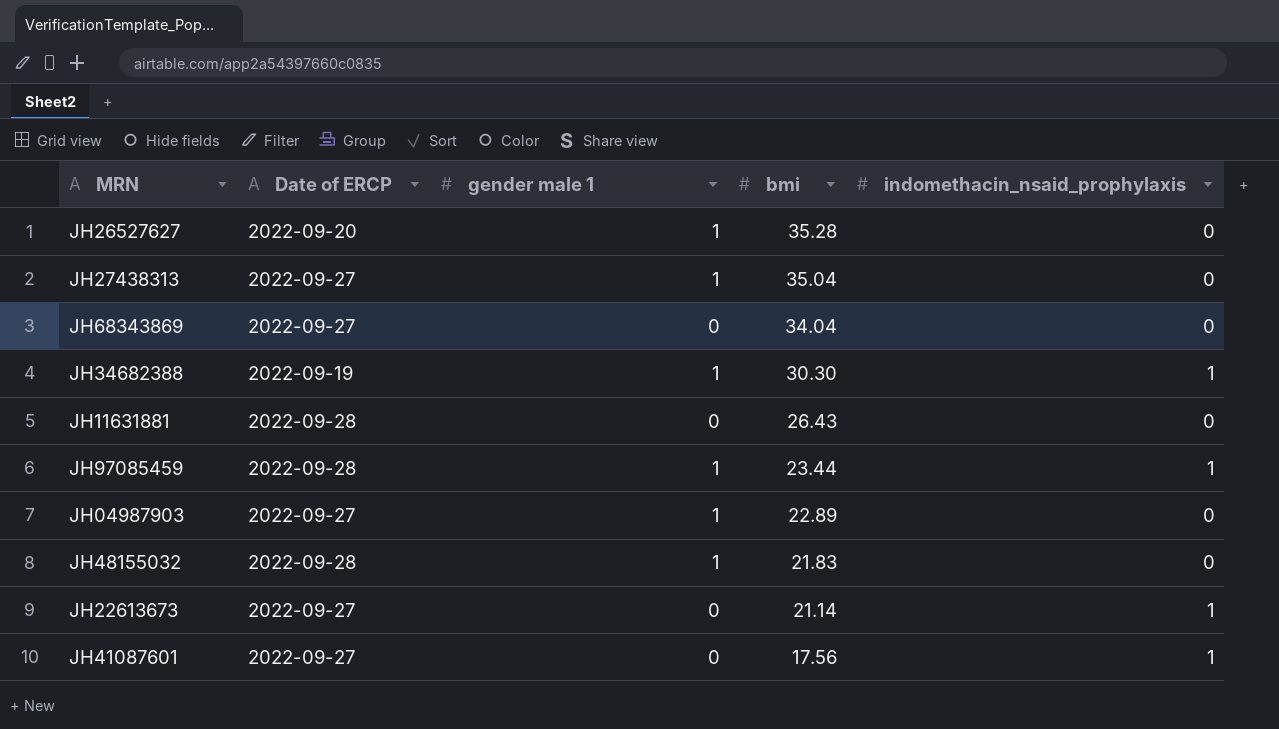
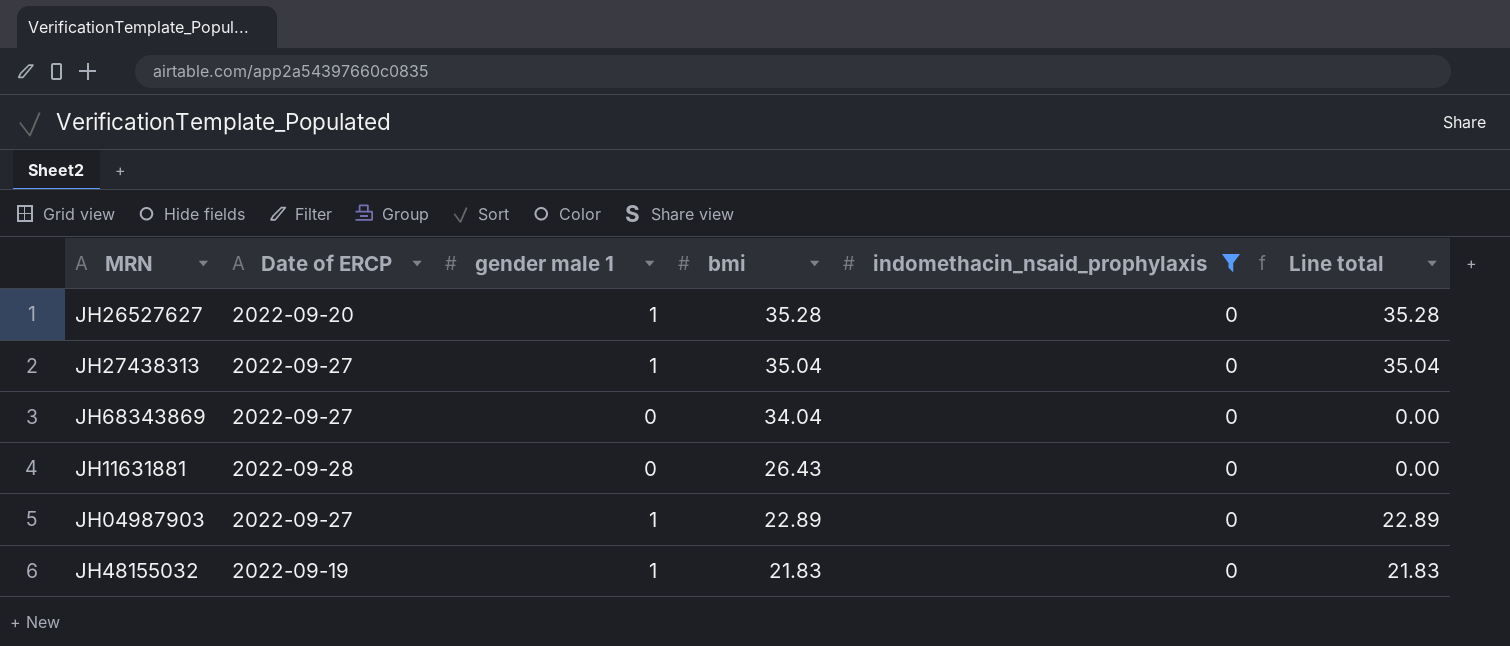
filter: none -> indomethacin_nsaid_prophylaxis = 0
column Line total | formula: none -> [gender male 1] * [bmi]
JH48155032 | Date of ERCP: 2022-09-28 -> 2022-09-19

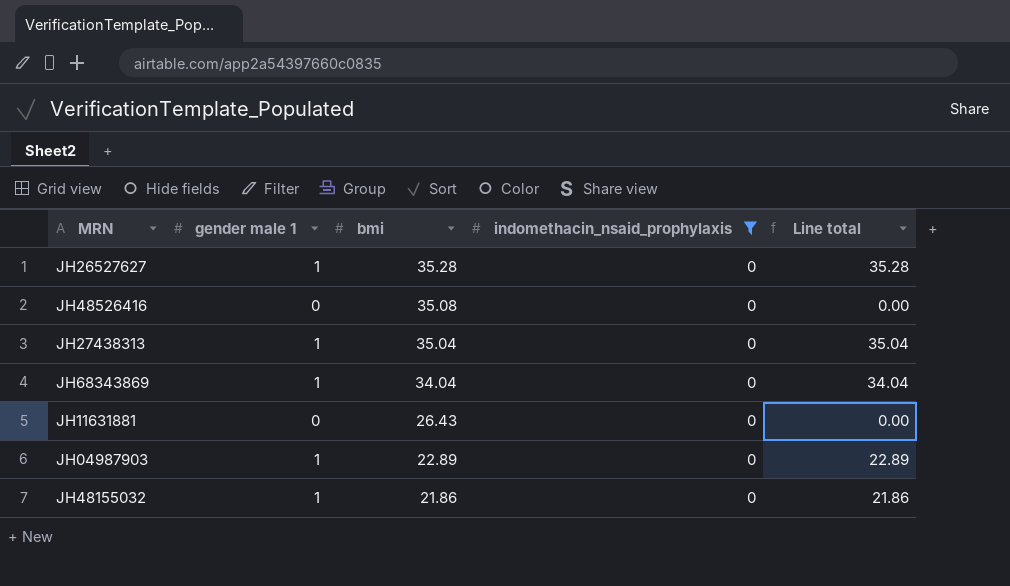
column Date of ERCP | position: 2 -> none
row JH48526416: none -> 0 | 35.08 | 0 | 0.00
JH68343869 | gender male 1: 0 -> 1
JH68343869 | Line total: 0.00 -> 34.04
JH48155032 | bmi: 21.83 -> 21.86
JH48155032 | Line total: 21.83 -> 21.86

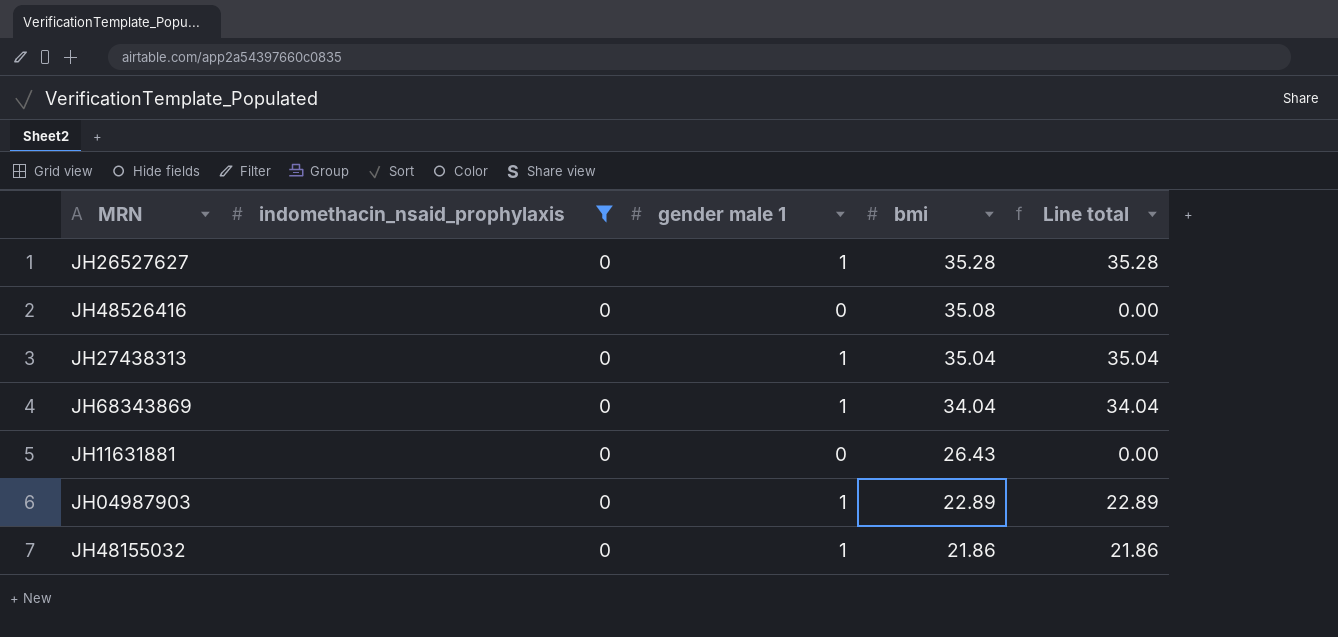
column indomethacin_nsaid_prophylaxis | position: 4 -> 2

